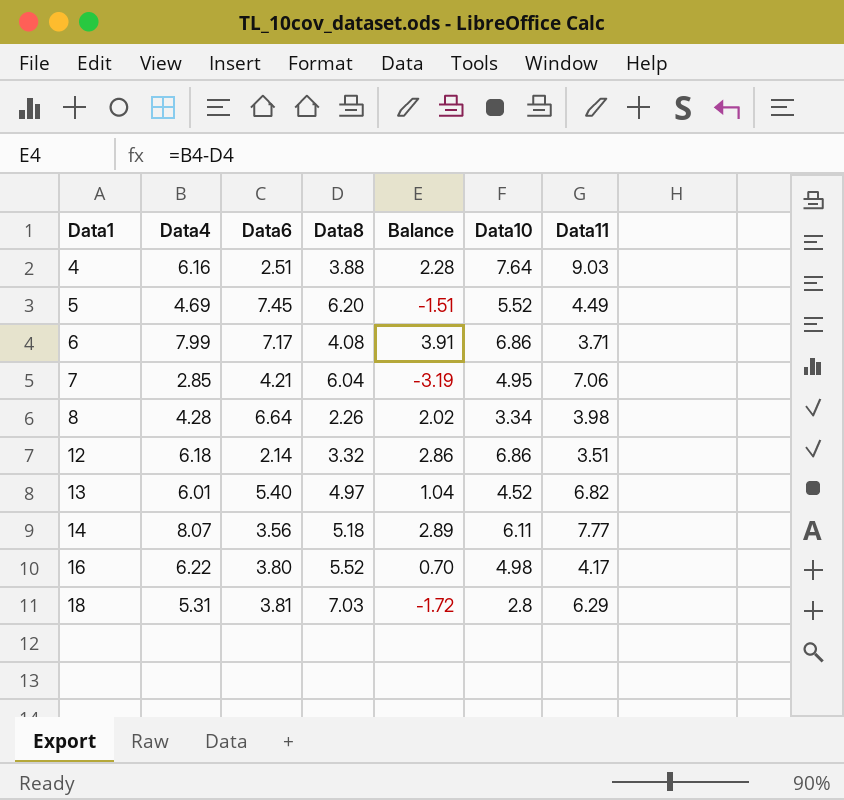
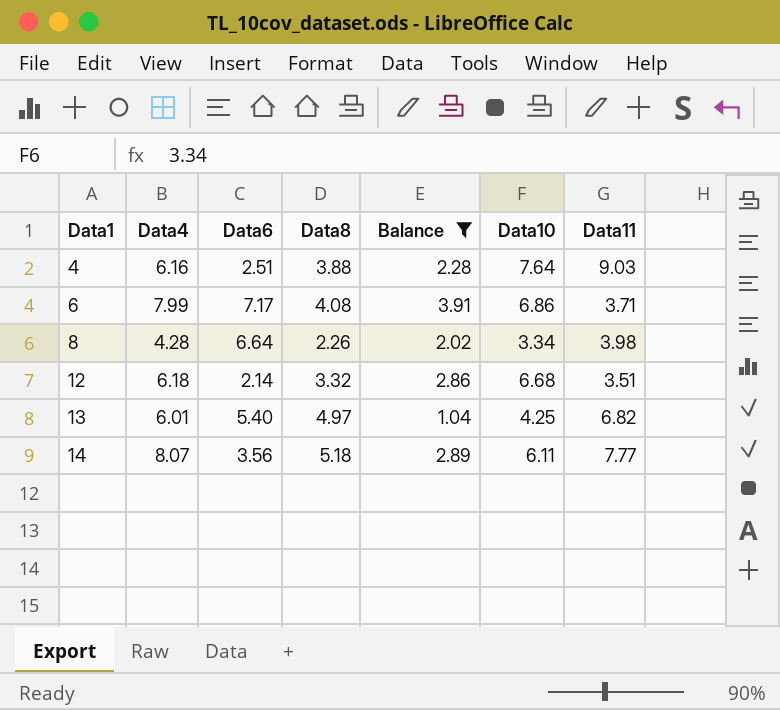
filter: none -> Balance >= 1.04
12 | Data10: 6.86 -> 6.68
13 | Data10: 4.52 -> 4.25

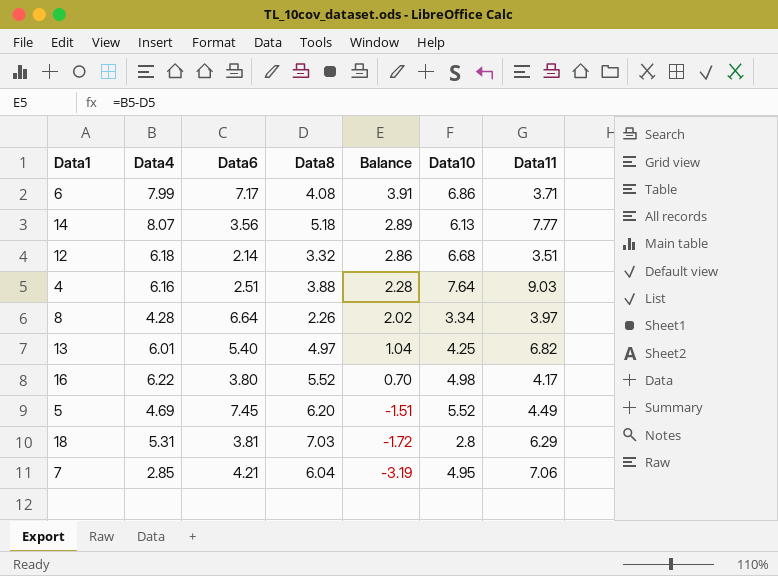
filter: Balance >= 1.04 -> none
row order: Data1 ascending -> Balance descending
14 | Data10: 6.11 -> 6.13
8 | Data11: 3.98 -> 3.97

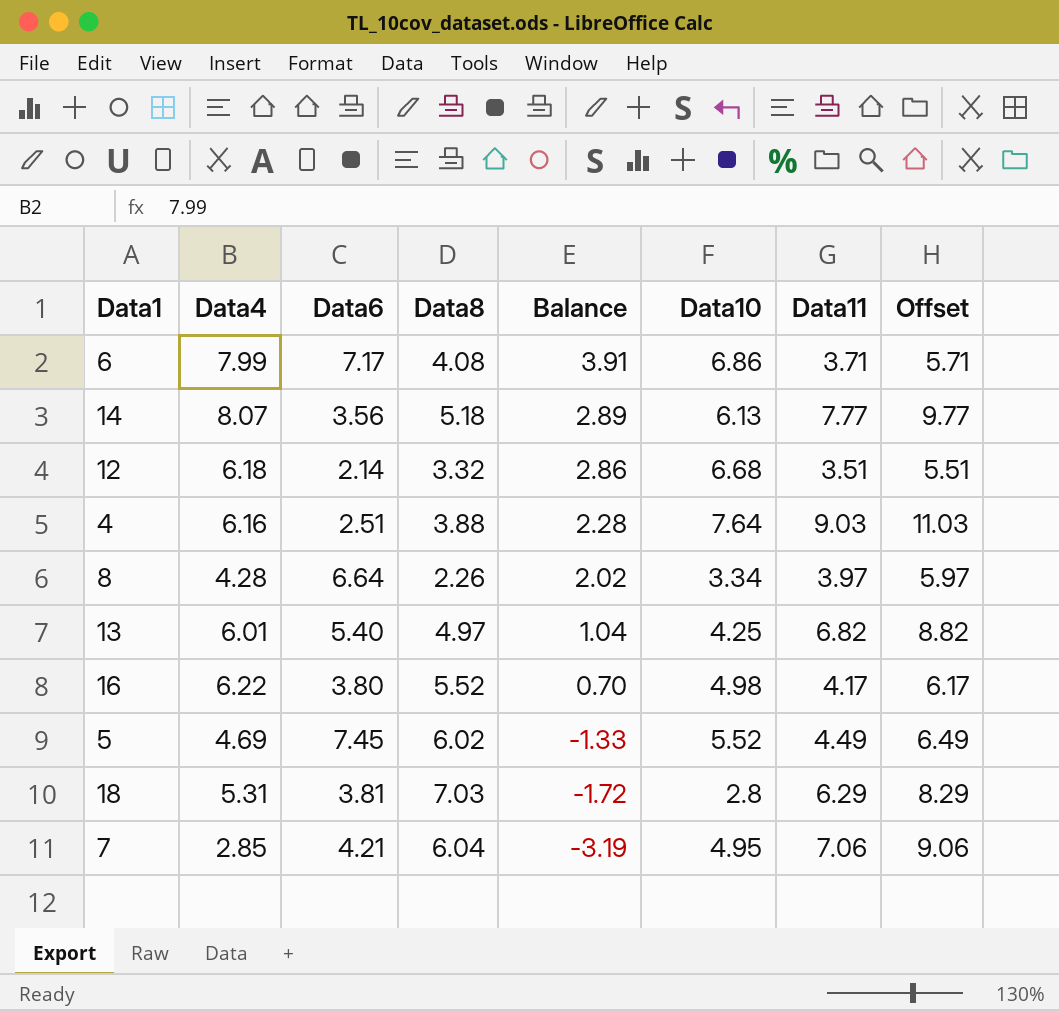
column Offset | formula: none -> [Data11] + 2
5 | Data8: 6.20 -> 6.02
5 | Balance: -1.51 -> -1.33

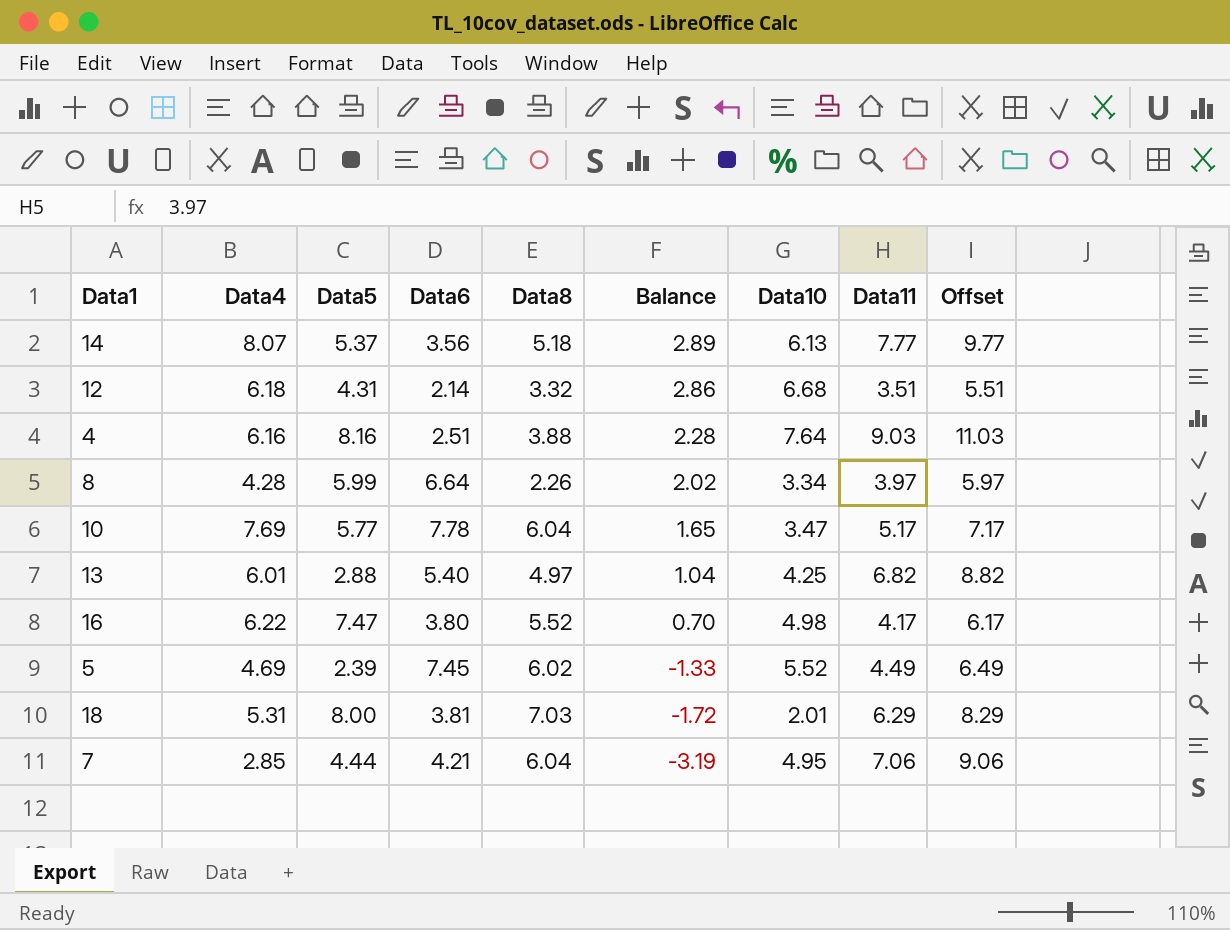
column Data5 | position: none -> 3
row 6: 7.99 | 7.17 | 4.08 | 3.91 | 6.86 | 3.71 | 5.71 -> none
row 10: none -> 7.69 | 5.77 | 7.78 | 6.04 | 1.65 | 3.47 | 5.17 | 7.17
18 | Data10: 2.8 -> 2.01

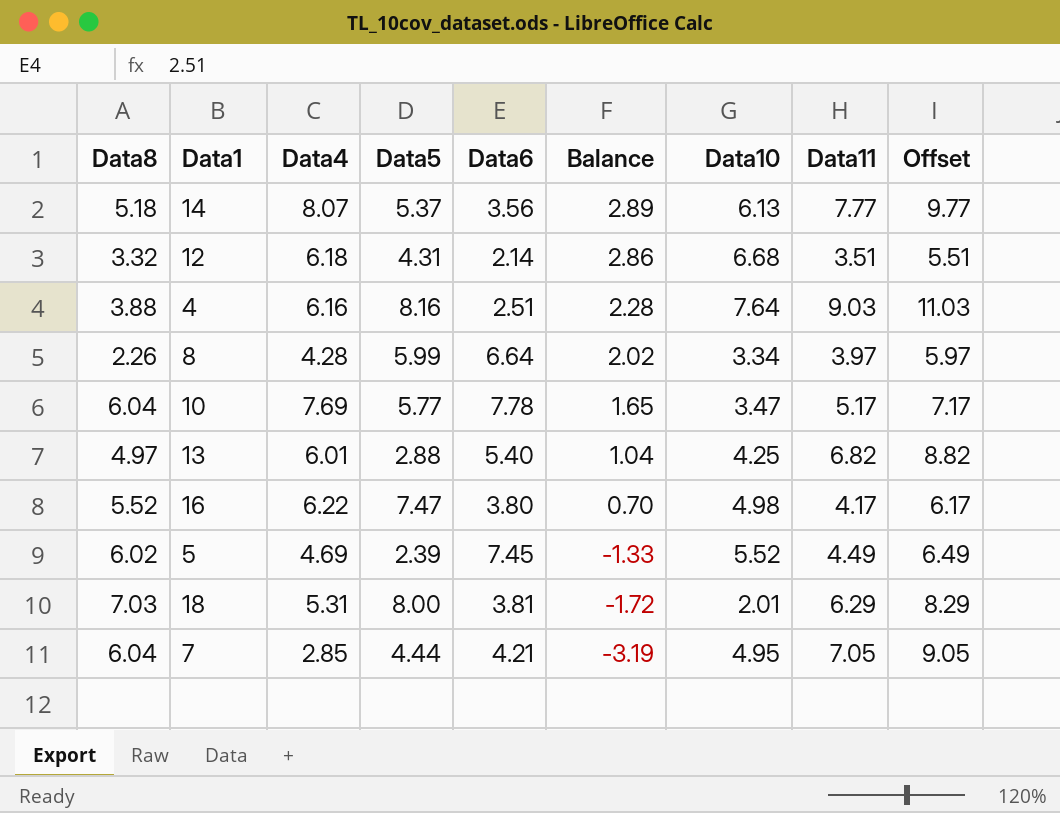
column Data8 | position: 5 -> 1
7 | Data11: 7.06 -> 7.05
7 | Offset: 9.06 -> 9.05

